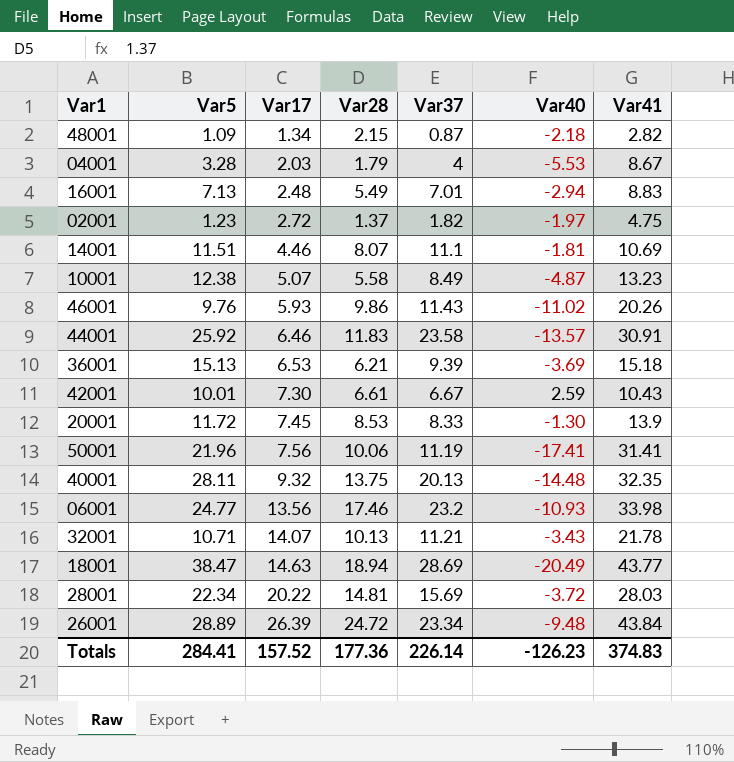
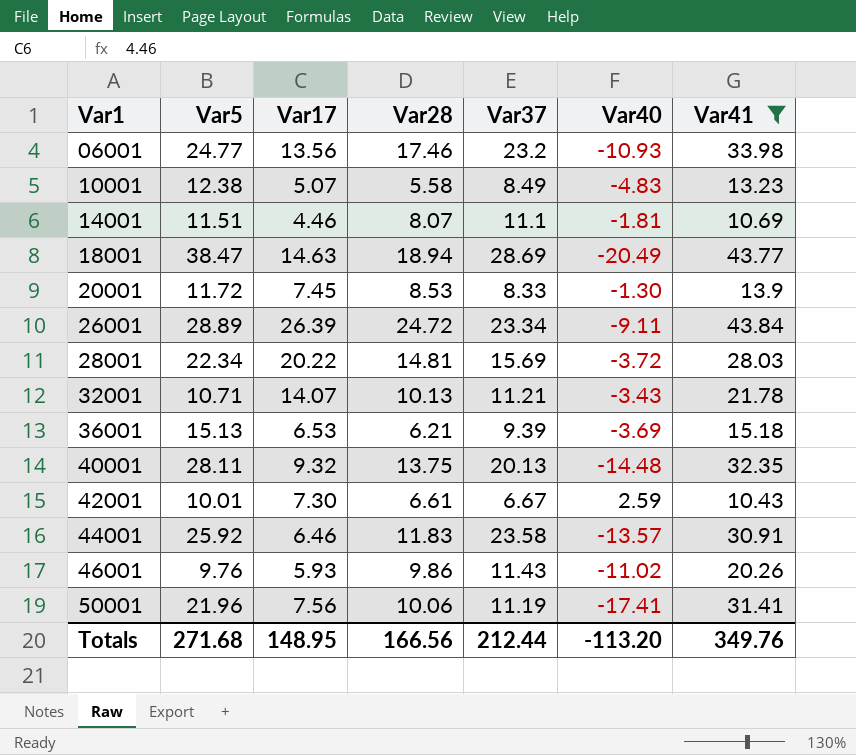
filter: none -> Var41 >= 10.43
row order: Var17 ascending -> Var1 ascending
10001 | Var40: -4.87 -> -4.83
26001 | Var40: -9.48 -> -9.11
Totals | Var5: 284.41 -> 271.68
Totals | Var17: 157.52 -> 148.95
Totals | Var28: 177.36 -> 166.56
Totals | Var37: 226.14 -> 212.44
Totals | Var40: -126.23 -> -113.20
Totals | Var41: 374.83 -> 349.76

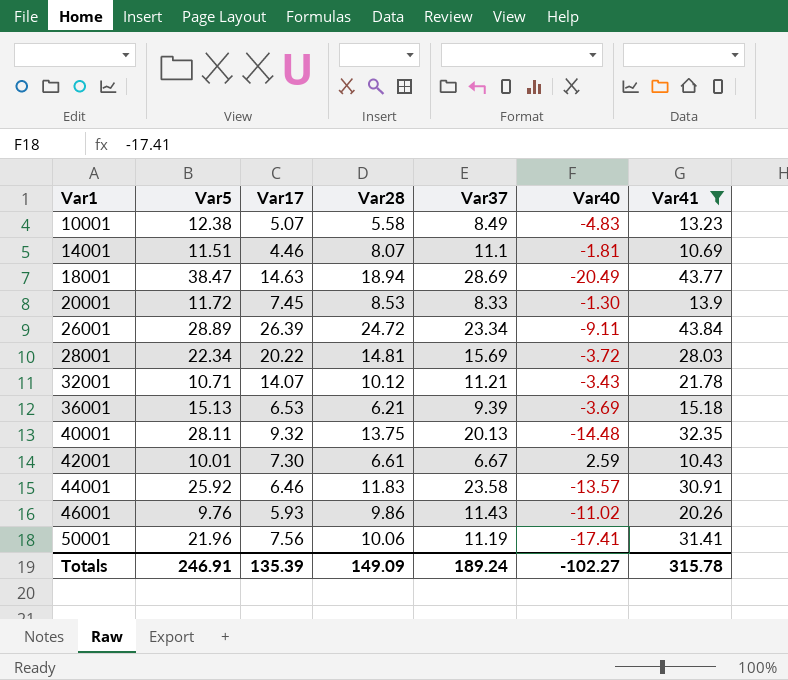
row 06001: 24.77 | 13.56 | 17.46 | 23.2 | -10.93 | 33.98 -> none
32001 | Var28: 10.13 -> 10.12
Totals | Var5: 271.68 -> 246.91
Totals | Var17: 148.95 -> 135.39
Totals | Var28: 166.56 -> 149.09
Totals | Var37: 212.44 -> 189.24
Totals | Var40: -113.20 -> -102.27
Totals | Var41: 349.76 -> 315.78

